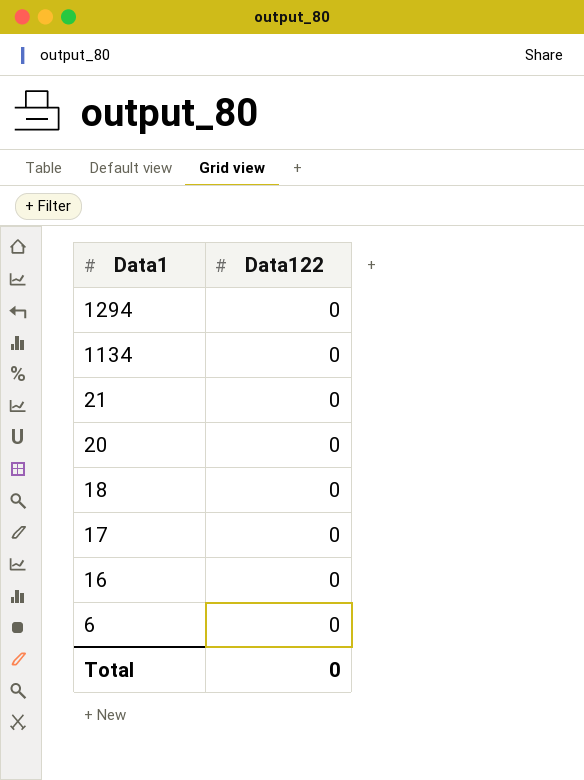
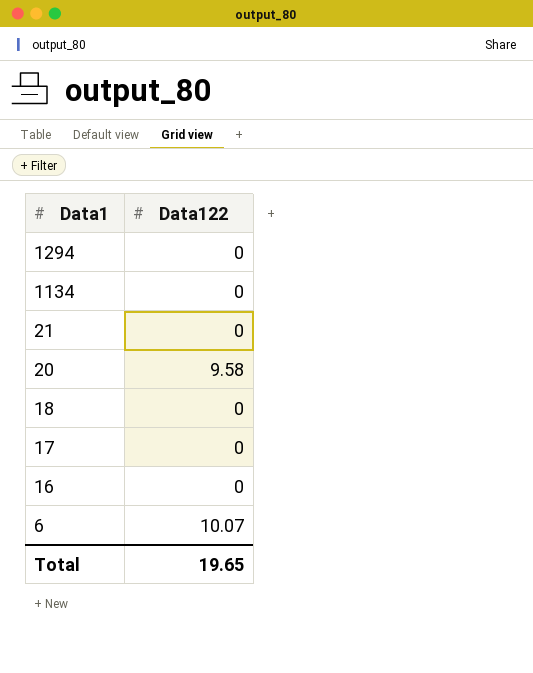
20 | Data122: 0 -> 9.58
6 | Data122: 0 -> 10.07
Total | Data122: 0 -> 19.65

